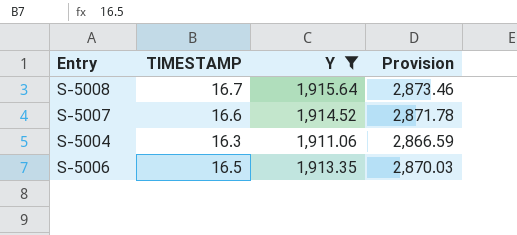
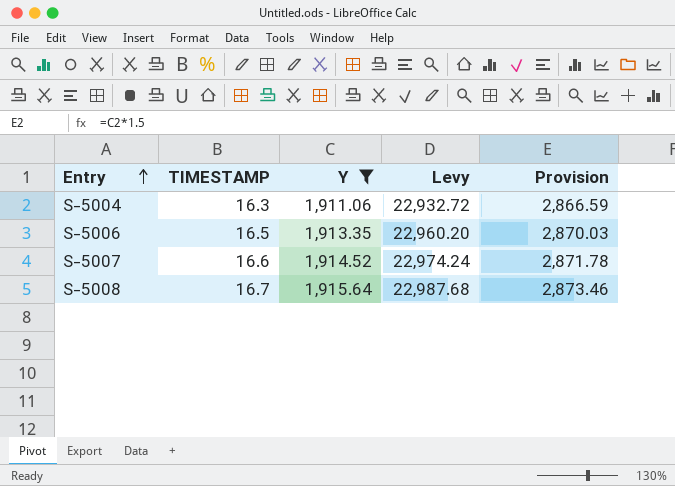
row order: none -> Entry ascending
column Levy | formula: none -> [Y] * 12

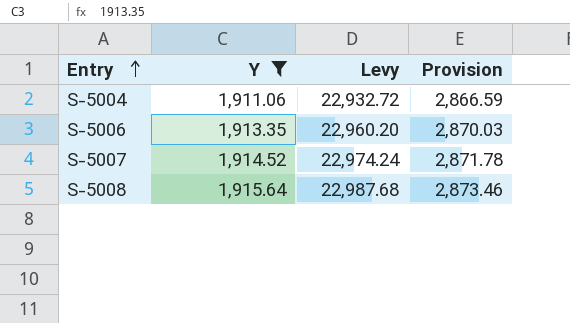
column TIMESTAMP | position: 2 -> none

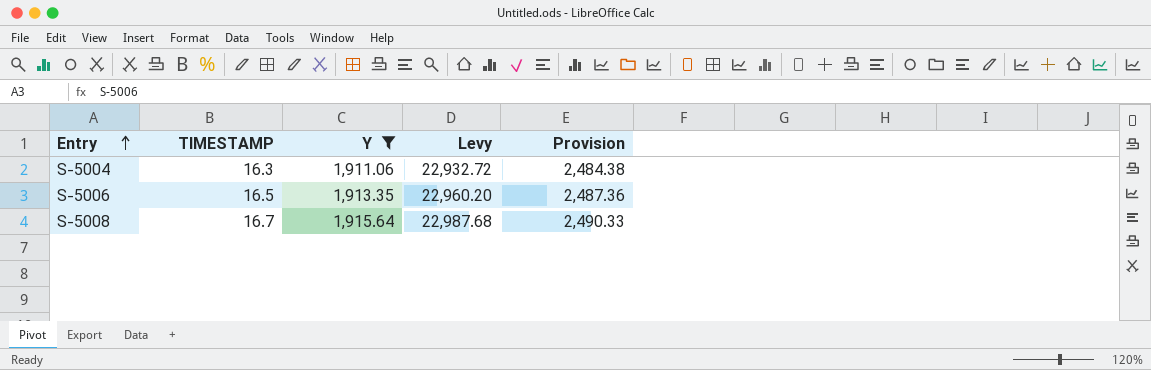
column TIMESTAMP | position: none -> 2
column Provision | formula: [Y] * 1.5 -> [Y] * 1.3
row S-5007: 1,914.52 | 22,974.24 | 2,871.78 -> none

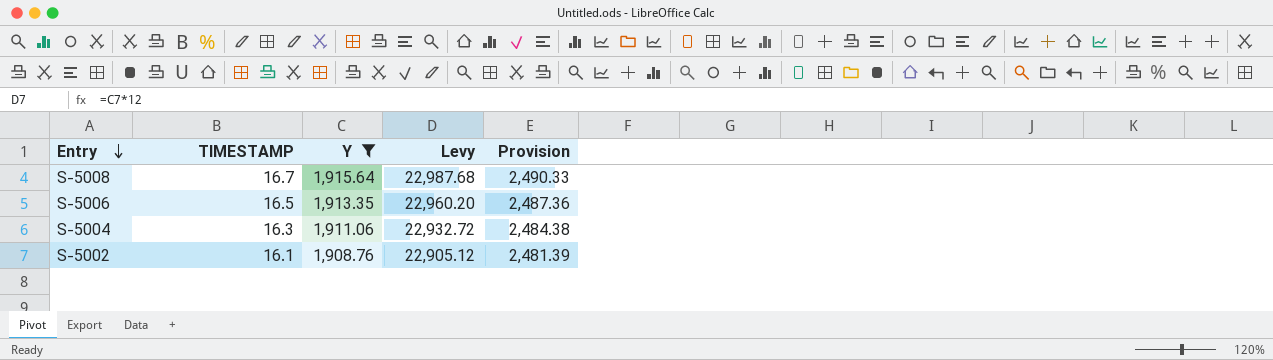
row order: Entry ascending -> Entry descending
row S-5002: none -> 16.1 | 1,908.76 | 22,905.12 | 2,481.39

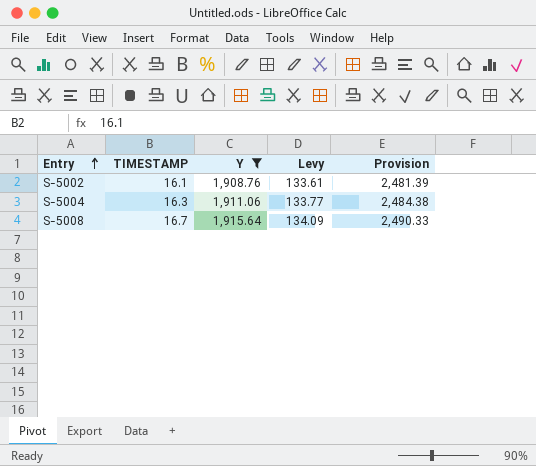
row order: Entry descending -> Entry ascending
column Levy | formula: [Y] * 12 -> [Y] * 0.07
row S-5006: 16.5 | 1,913.35 | 22,960.20 | 2,487.36 -> none

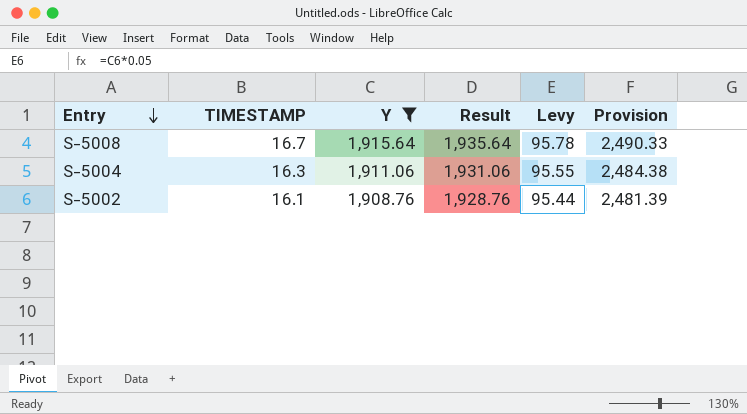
row order: Entry ascending -> Entry descending
column Result | formula: none -> [Y] + 20
column Levy | formula: [Y] * 0.07 -> [Y] * 0.05

